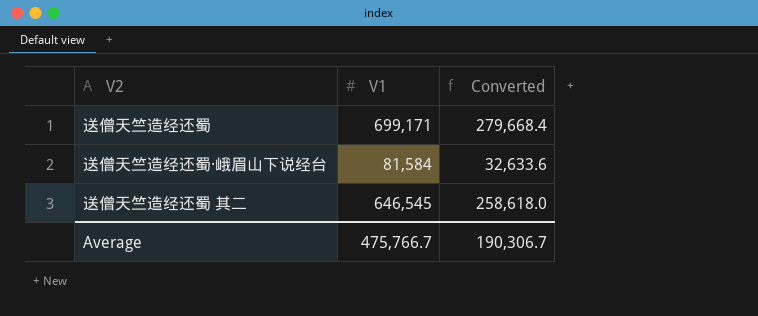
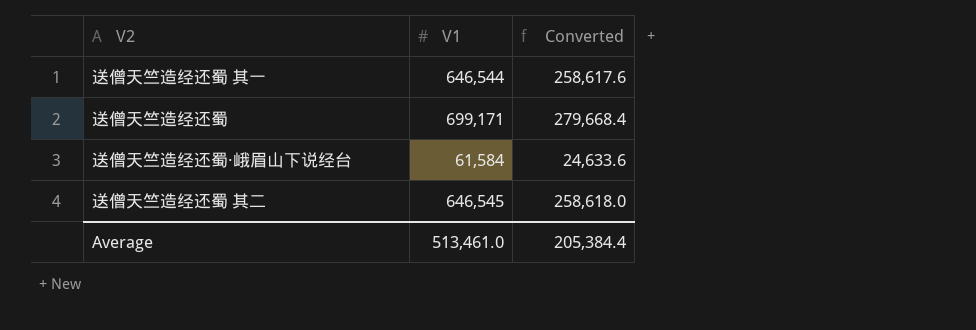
row 送僧天竺造经还蜀 其一: none -> 646,544 | 258,617.6
送僧天竺造经还蜀·峨眉山下说经台 | V1: 81,584 -> 61,584
送僧天竺造经还蜀·峨眉山下说经台 | Converted: 32,633.6 -> 24,633.6
Average | V1: 475,766.7 -> 513,461.0
Average | Converted: 190,306.7 -> 205,384.4

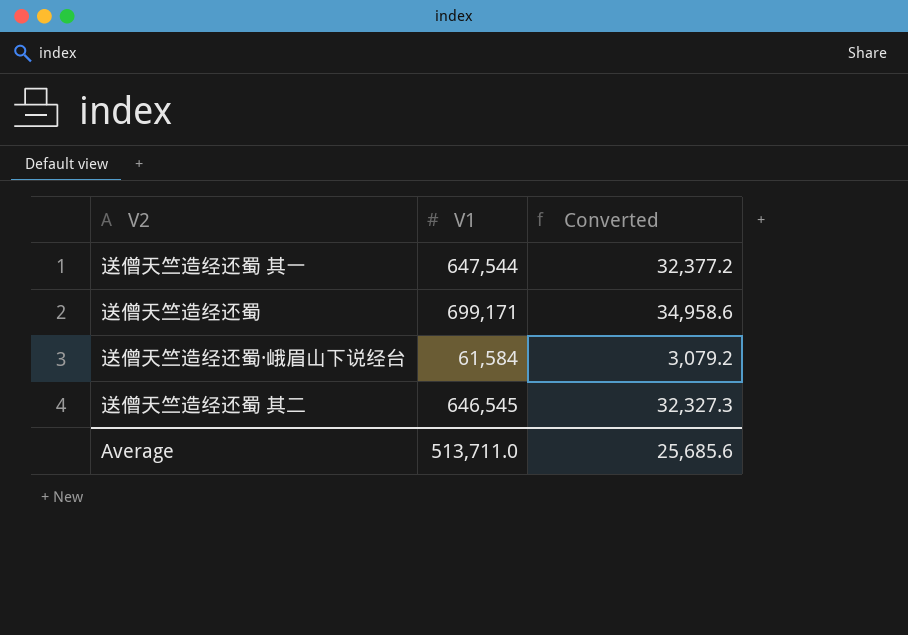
column Converted | formula: [V1] * 0.4 -> [V1] * 0.05
送僧天竺造经还蜀 其一 | V1: 646,544 -> 647,544
Average | V1: 513,461.0 -> 513,711.0
Average | Converted: 205,384.4 -> 25,685.6

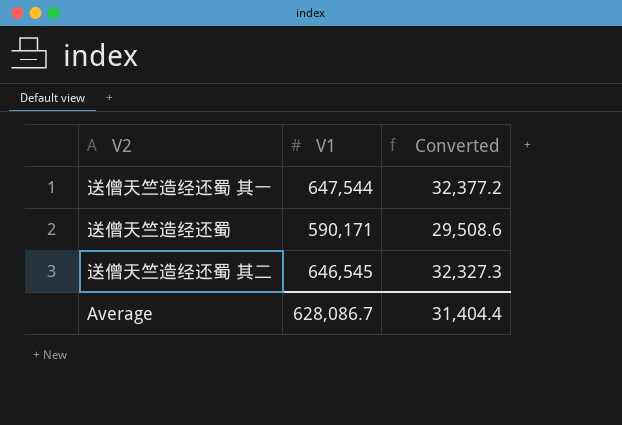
row 送僧天竺造经还蜀·峨眉山下说经台: 61,584 | 3,079.2 -> none
送僧天竺造经还蜀 | V1: 699,171 -> 590,171
送僧天竺造经还蜀 | Converted: 34,958.6 -> 29,508.6
Average | V1: 513,711.0 -> 628,086.7
Average | Converted: 25,685.6 -> 31,404.4

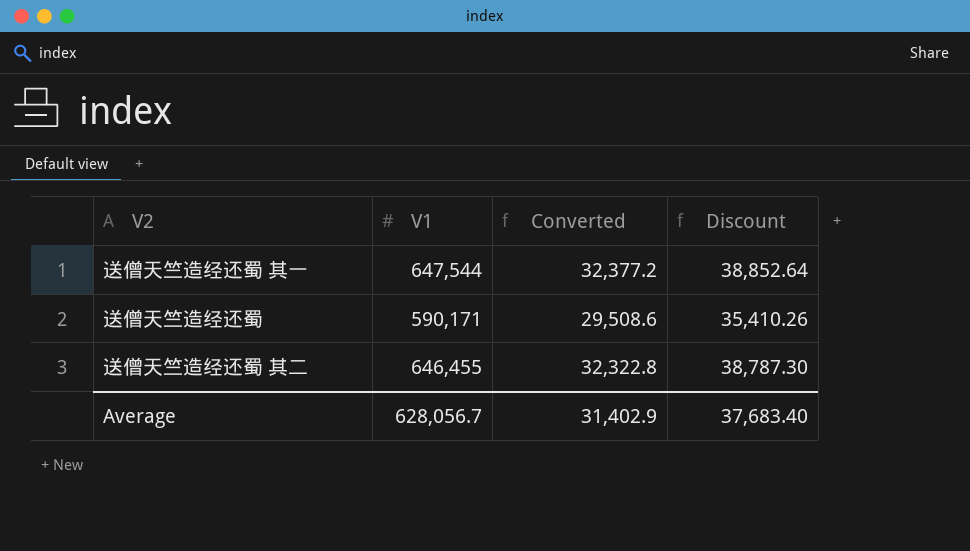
column Discount | formula: none -> [V1] * 0.06
送僧天竺造经还蜀 其二 | V1: 646,545 -> 646,455
送僧天竺造经还蜀 其二 | Converted: 32,327.3 -> 32,322.8
Average | V1: 628,086.7 -> 628,056.7
Average | Converted: 31,404.4 -> 31,402.9

